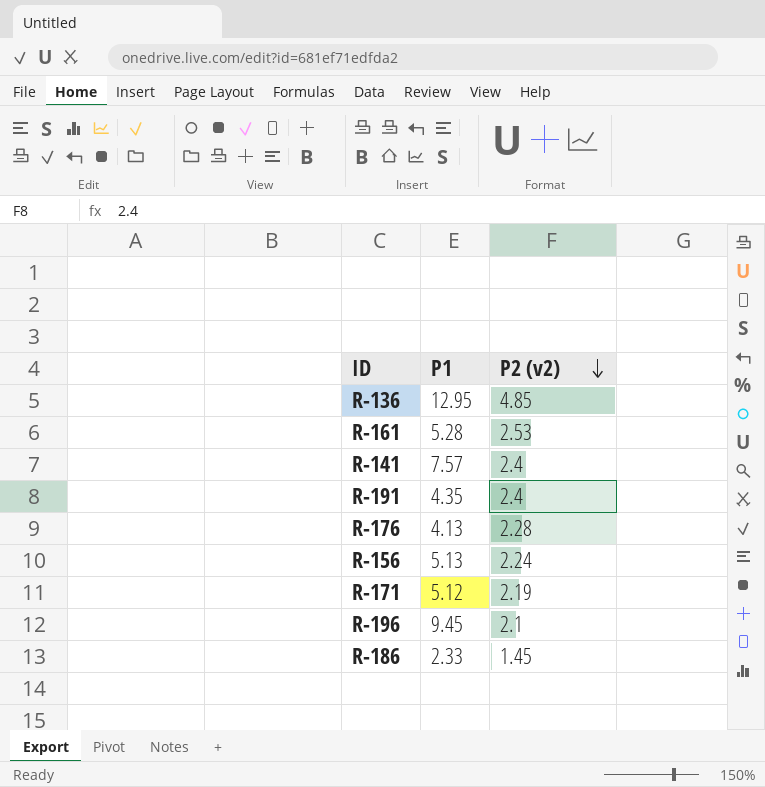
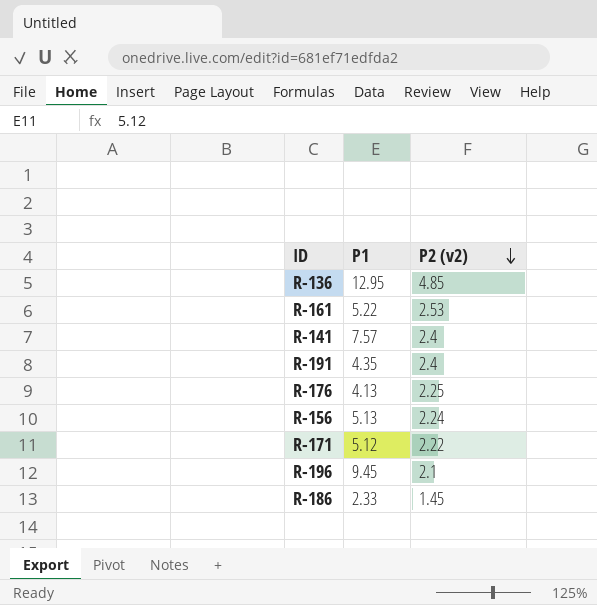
R-161 | P1: 5.28 -> 5.22
R-176 | P2 (v2): 2.28 -> 2.25
R-171 | P2 (v2): 2.19 -> 2.22

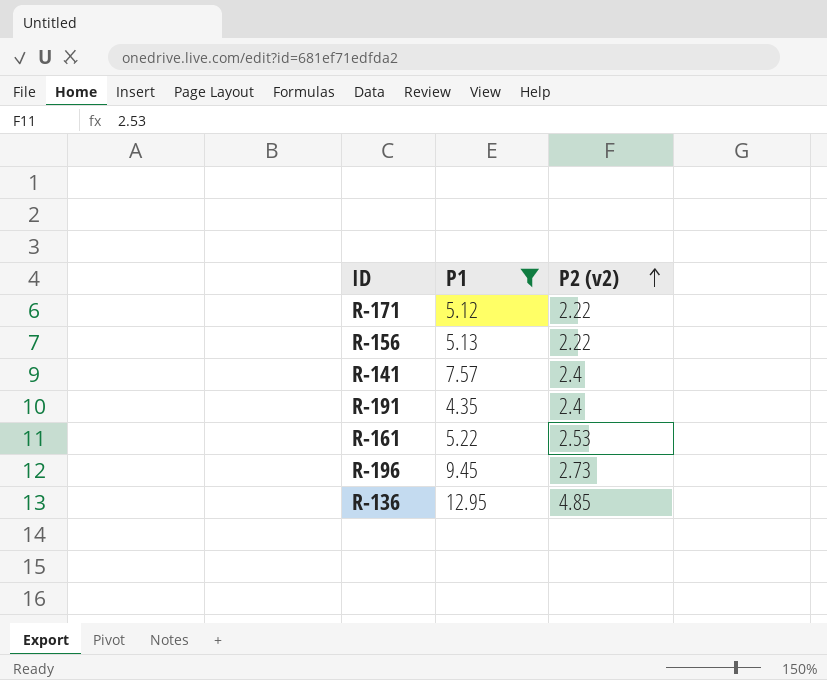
filter: none -> P1 >= 4.35
row order: P2 (v2) descending -> P2 (v2) ascending
R-156 | P2 (v2): 2.24 -> 2.22
R-196 | P2 (v2): 2.1 -> 2.73

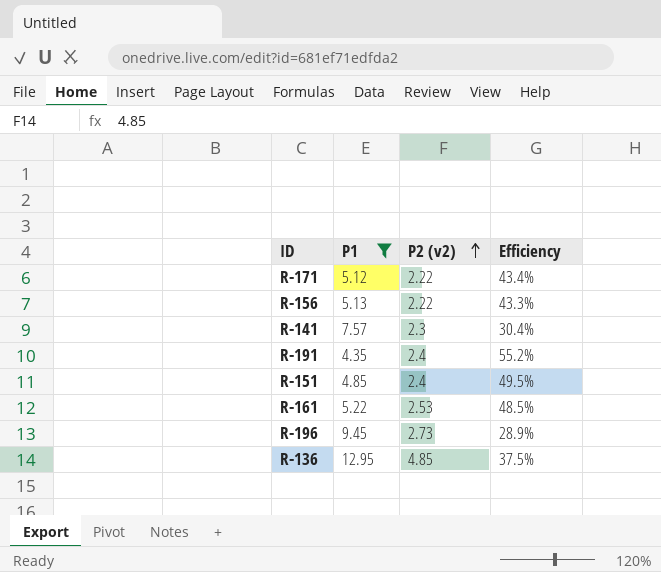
column Efficiency | formula: none -> [P2 (v2)] / [P1]
R-141 | P2 (v2): 2.4 -> 2.3
row R-151: none -> 4.85 | 2.4 | 49.5%

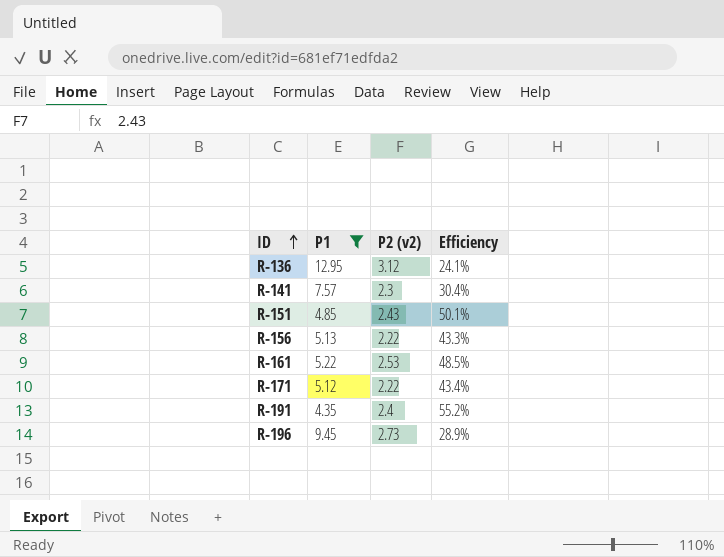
row order: P2 (v2) ascending -> ID ascending
R-136 | P2 (v2): 4.85 -> 3.12
R-136 | Efficiency: 37.5% -> 24.1%
R-151 | P2 (v2): 2.4 -> 2.43
R-151 | Efficiency: 49.5% -> 50.1%

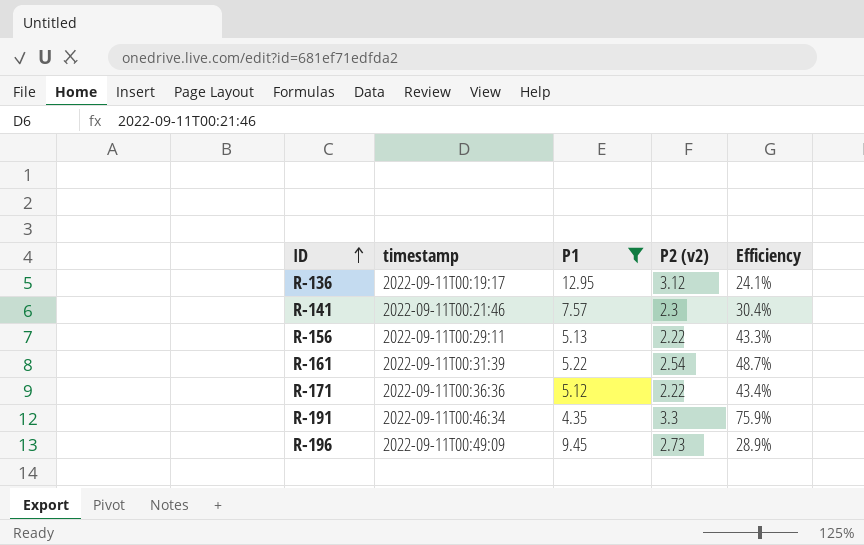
column timestamp | position: none -> 2
row R-151: 4.85 | 2.43 | 50.1% -> none
R-161 | P2 (v2): 2.53 -> 2.54
R-161 | Efficiency: 48.5% -> 48.7%
R-191 | P2 (v2): 2.4 -> 3.3
R-191 | Efficiency: 55.2% -> 75.9%

